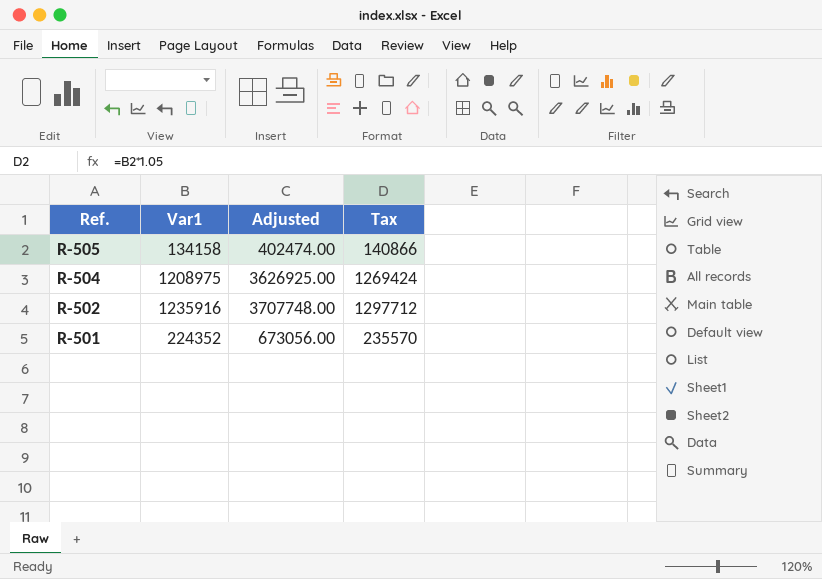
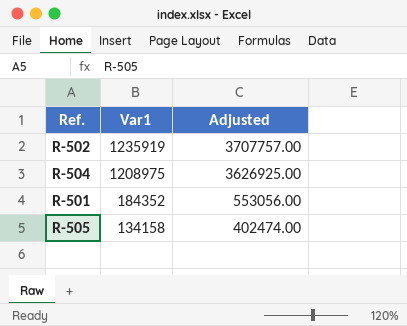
row order: Ref. descending -> Var1 descending
column Tax | formula: [Var1] * 1.05 -> none
R-502 | Var1: 1235916 -> 1235919
R-502 | Adjusted: 3707748.00 -> 3707757.00
R-501 | Var1: 224352 -> 184352
R-501 | Adjusted: 673056.00 -> 553056.00

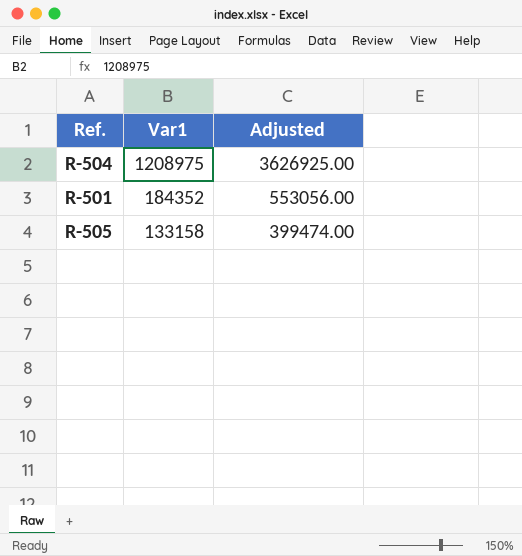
row R-502: 1235919 | 3707757.00 -> none
R-505 | Var1: 134158 -> 133158
R-505 | Adjusted: 402474.00 -> 399474.00

